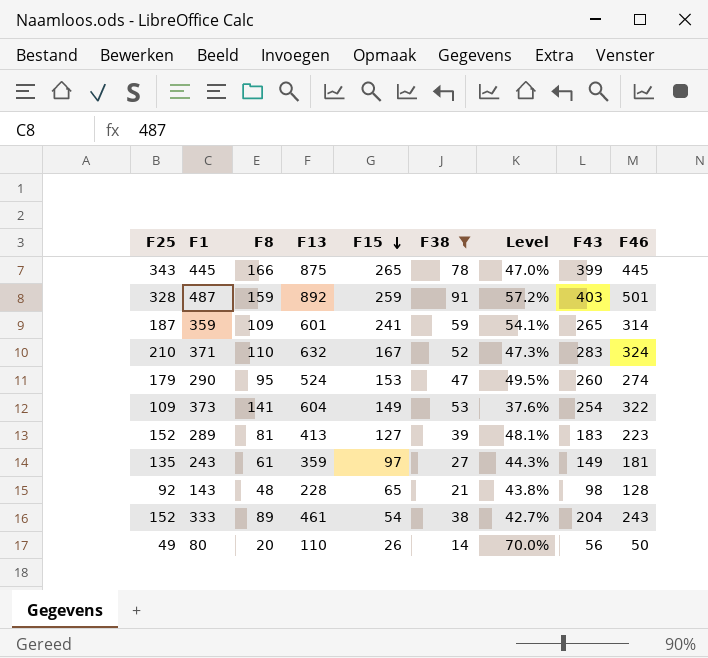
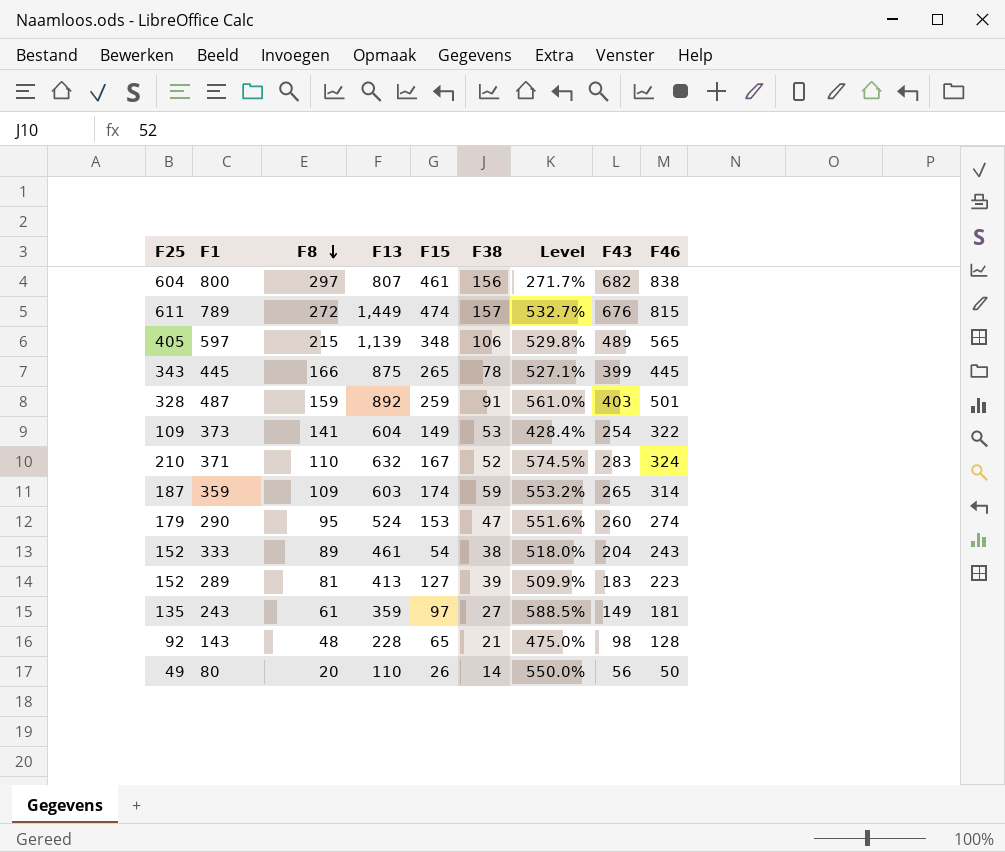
filter: F38 <= 91 -> none
row order: F15 descending -> F8 descending
column Level | formula: [F38] / [F8] -> [F13] / [F8]
359 | F13: 601 -> 603
359 | F15: 241 -> 174

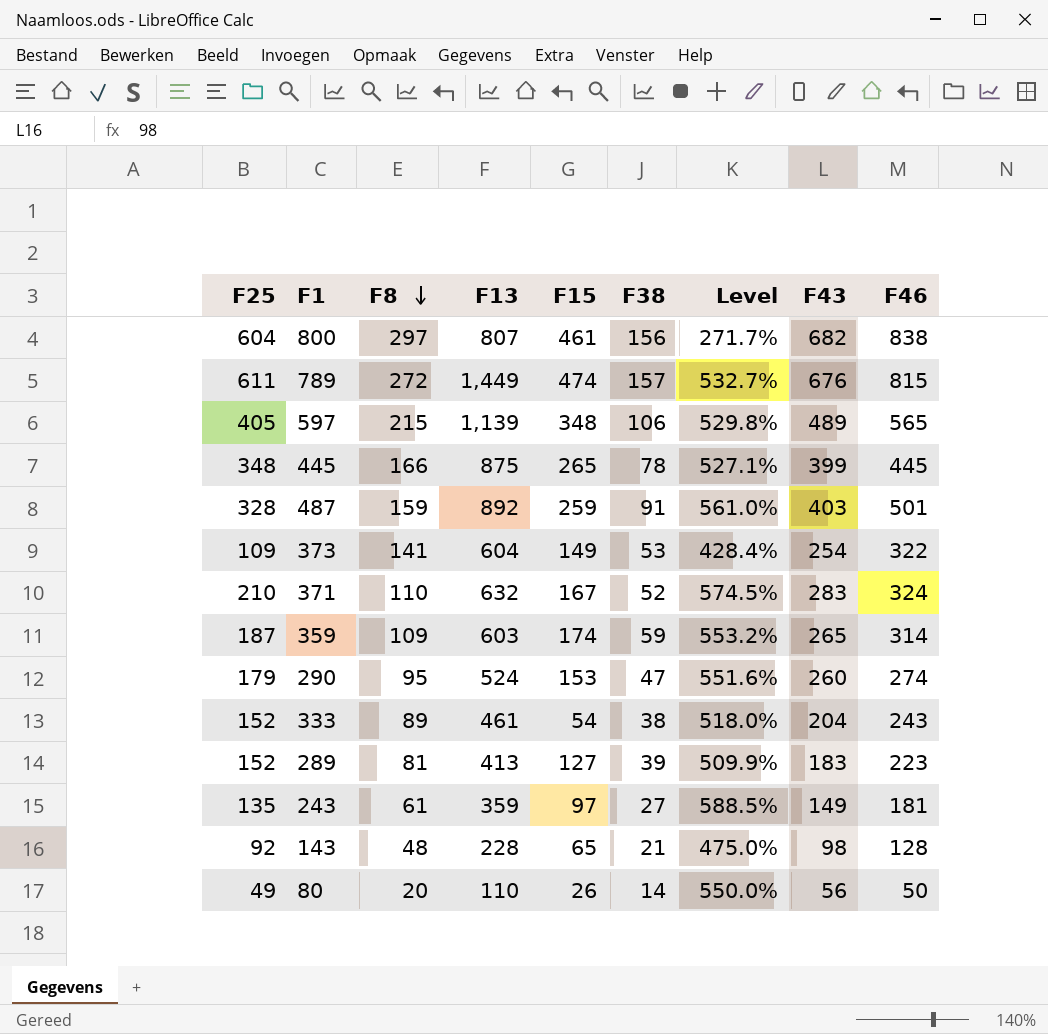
445 | F25: 343 -> 348

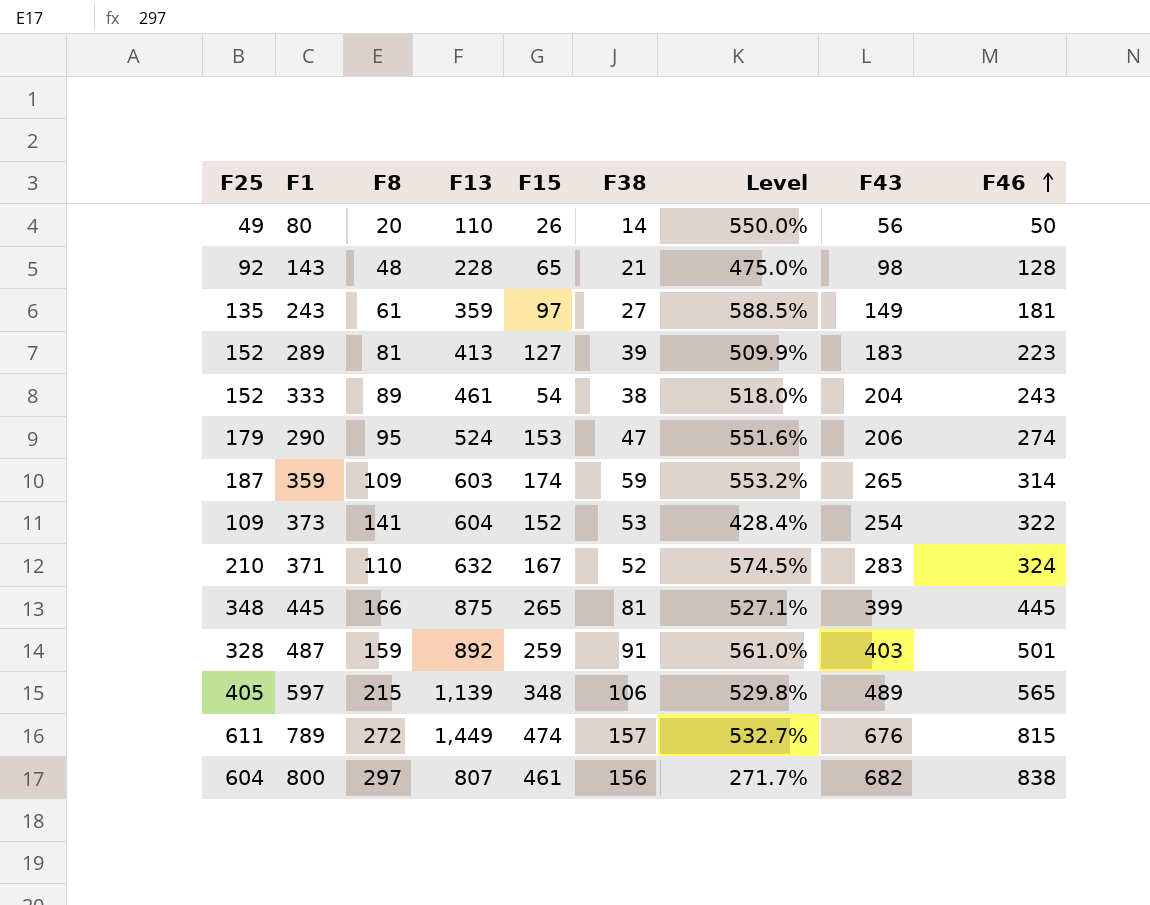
row order: F8 descending -> F46 ascending
290 | F43: 260 -> 206
373 | F15: 149 -> 152
445 | F38: 78 -> 81

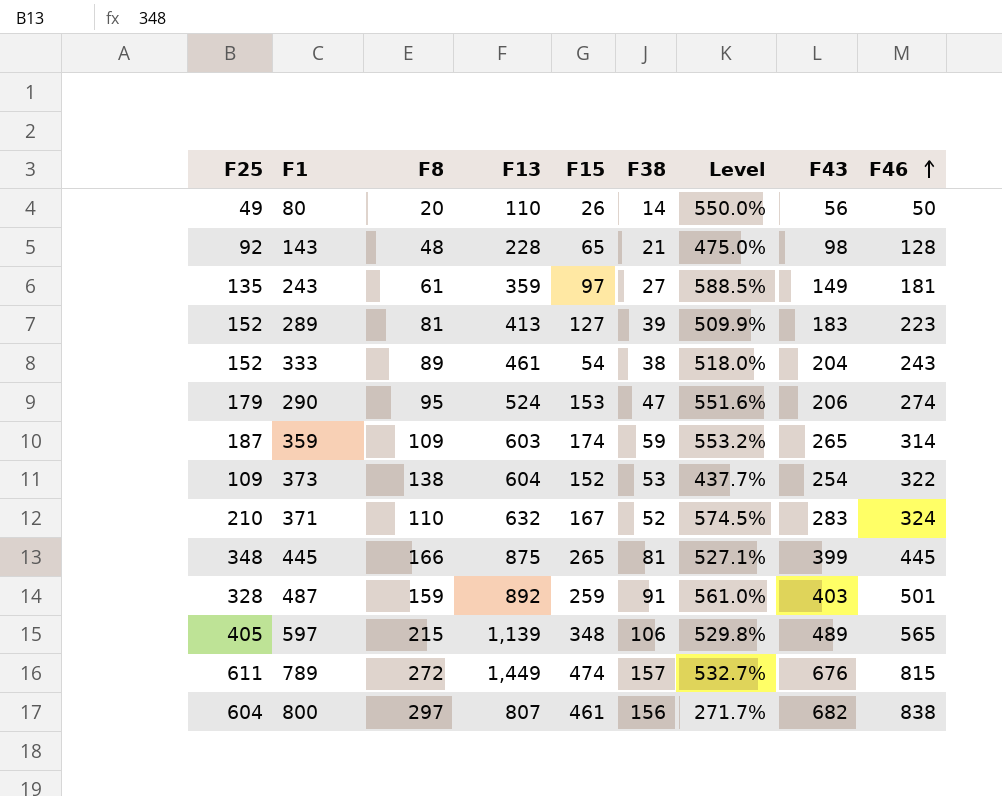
373 | F8: 141 -> 138
373 | Level: 428.4% -> 437.7%

